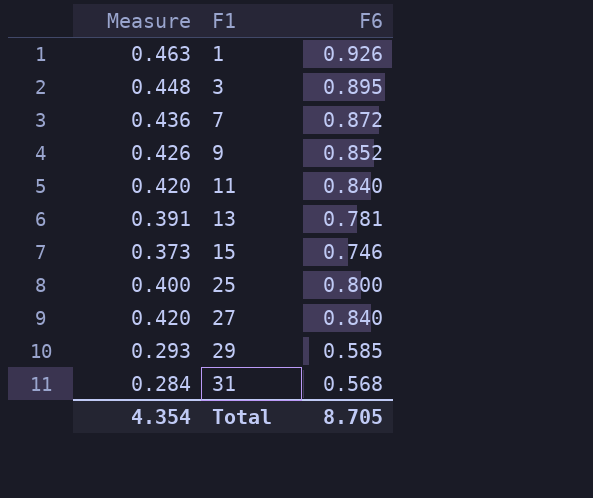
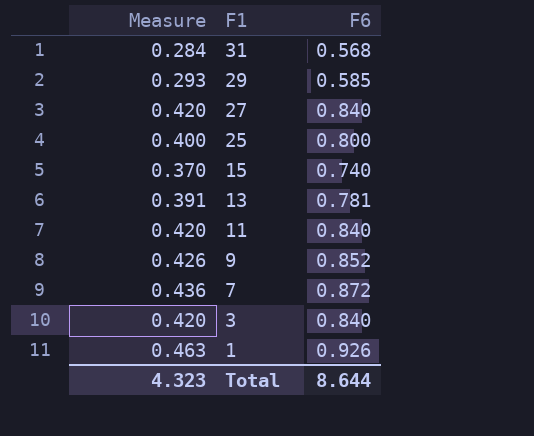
row order: F1 ascending -> F1 descending
15 | Measure: 0.373 -> 0.370
15 | F6: 0.746 -> 0.740
3 | Measure: 0.448 -> 0.420
3 | F6: 0.895 -> 0.840
Total | Measure: 4.354 -> 4.323
Total | F6: 8.705 -> 8.644

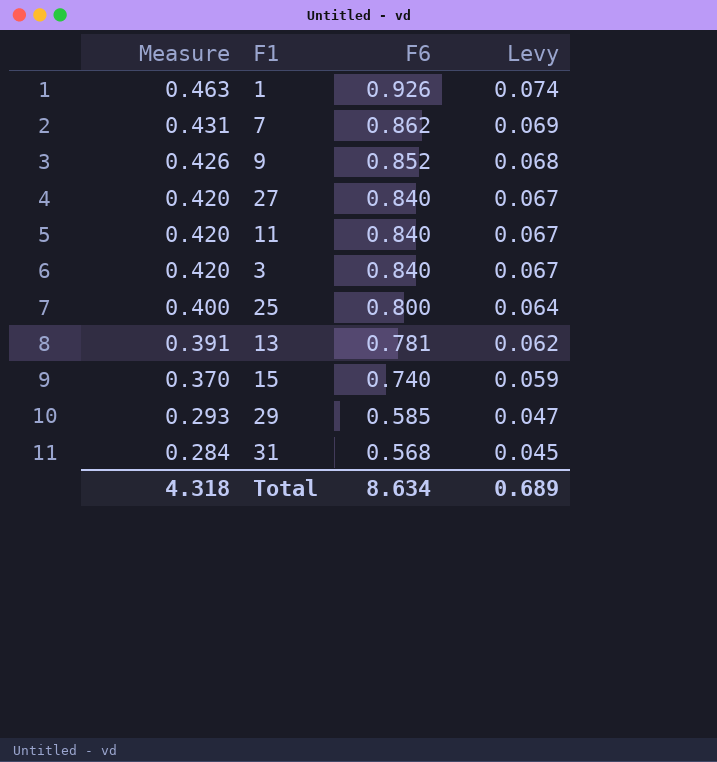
row order: F1 descending -> Measure descending
column Levy | formula: none -> [F6] * 0.08
7 | Measure: 0.436 -> 0.431
7 | F6: 0.872 -> 0.862
Total | Measure: 4.323 -> 4.318
Total | F6: 8.644 -> 8.634

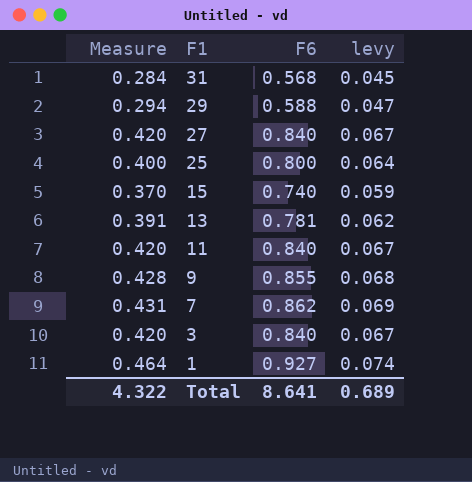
row order: Measure descending -> F1 descending
column name: Levy -> levy
29 | Measure: 0.293 -> 0.294
29 | F6: 0.585 -> 0.588
9 | Measure: 0.426 -> 0.428
9 | F6: 0.852 -> 0.855
1 | Measure: 0.463 -> 0.464
1 | F6: 0.926 -> 0.927
Total | Measure: 4.318 -> 4.322
Total | F6: 8.634 -> 8.641

